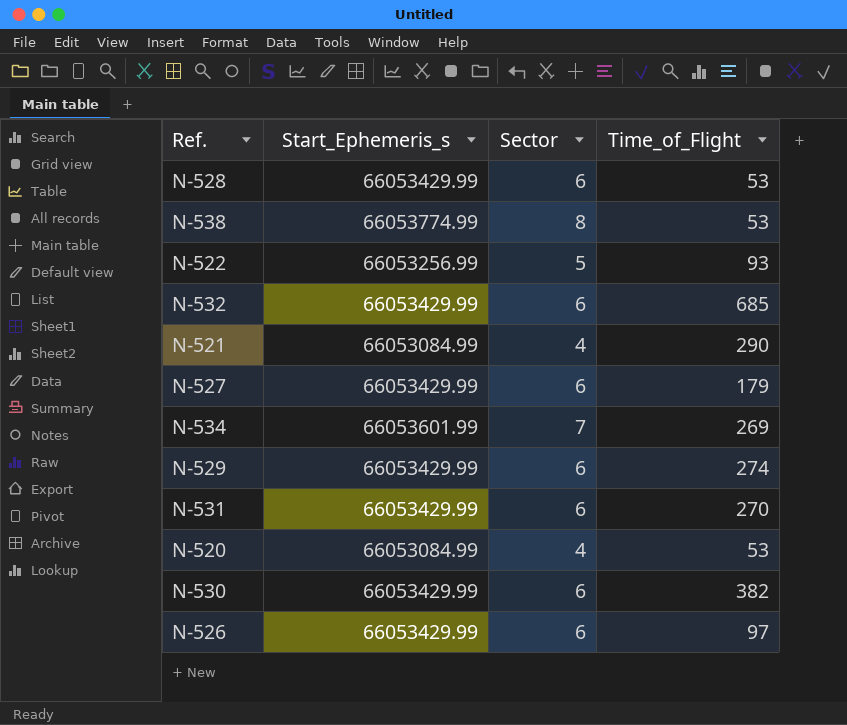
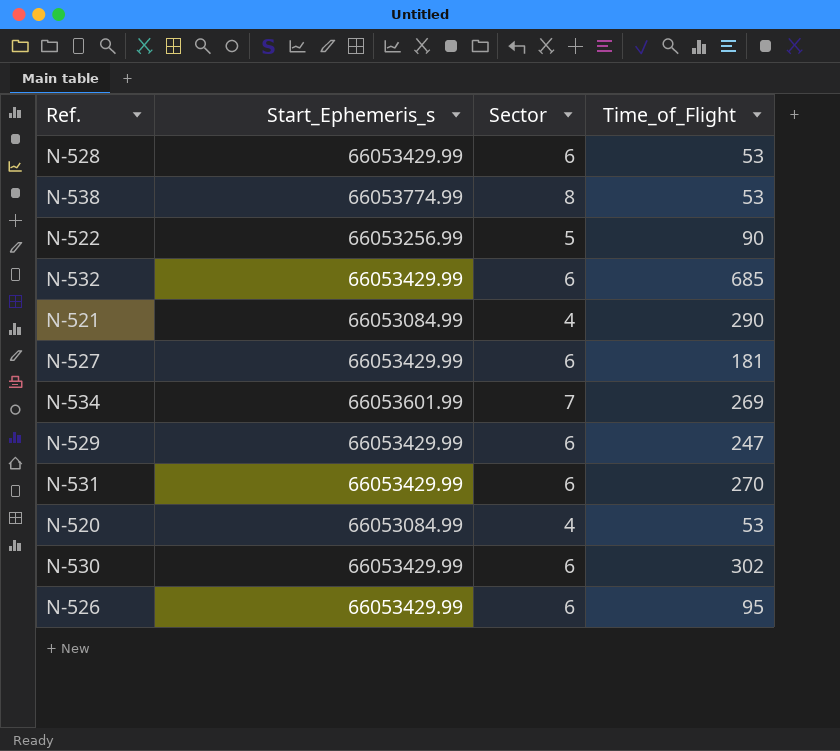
N-522 | Time_of_Flight: 93 -> 90
N-527 | Time_of_Flight: 179 -> 181
N-529 | Time_of_Flight: 274 -> 247
N-530 | Time_of_Flight: 382 -> 302
N-526 | Time_of_Flight: 97 -> 95

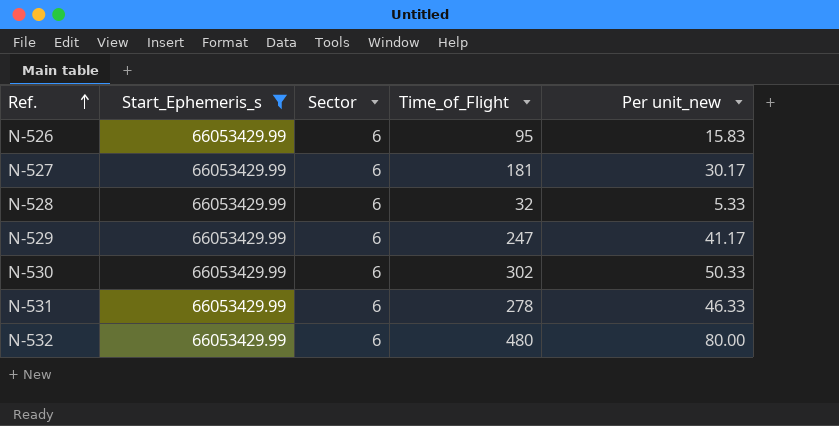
filter: none -> Start_Ephemeris_s = 66053429.99
row order: none -> Ref. ascending
column Per unit_new | formula: none -> [Time_of_Flight] / [Sector]
N-528 | Time_of_Flight: 53 -> 32
N-531 | Time_of_Flight: 270 -> 278
N-532 | Time_of_Flight: 685 -> 480

